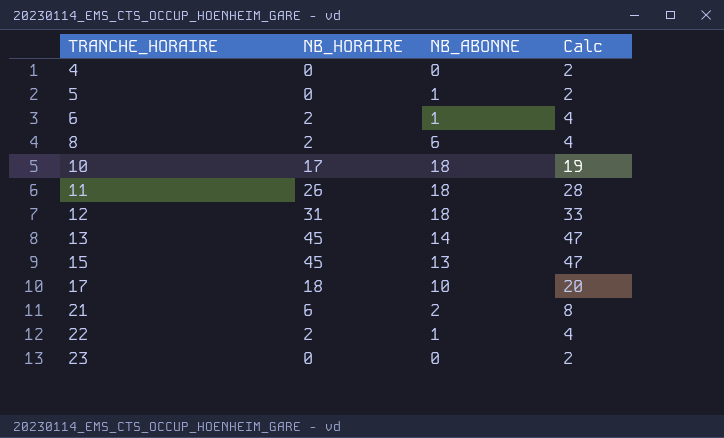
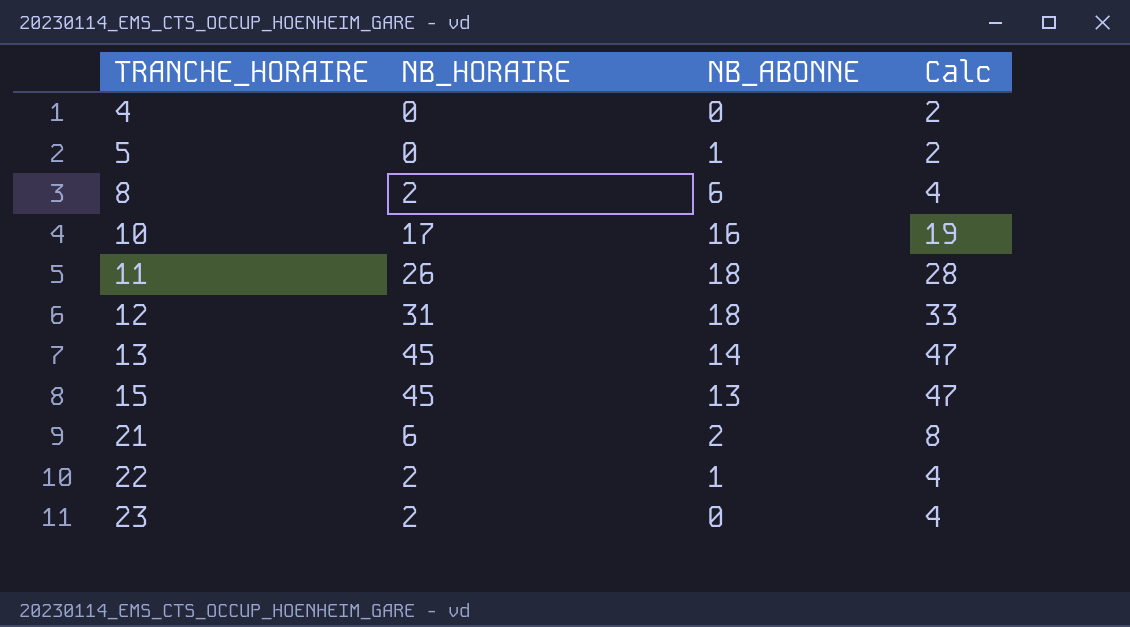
row 6: 2 | 1 | 4 -> none
row 17: 18 | 10 | 20 -> none
10 | NB_ABONNE: 18 -> 16
23 | NB_HORAIRE: 0 -> 2
23 | Calc: 2 -> 4

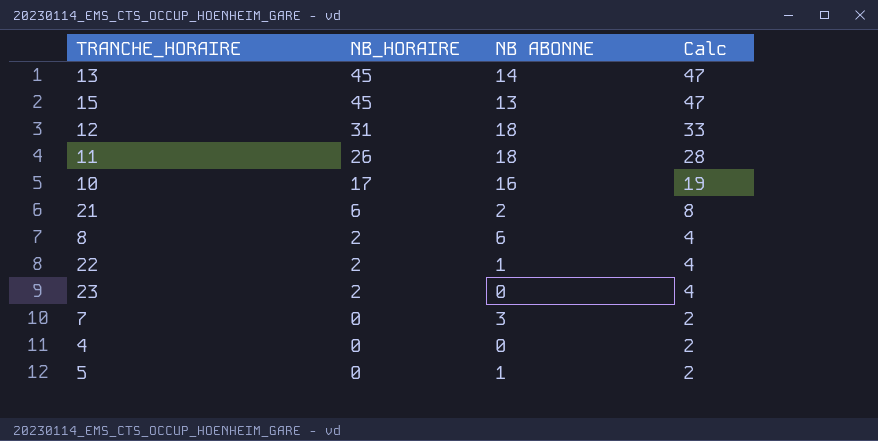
row order: TRANCHE_HORAIRE ascending -> NB_HORAIRE descending
column name: NB_ABONNE -> NB ABONNE
row 7: none -> 0 | 3 | 2

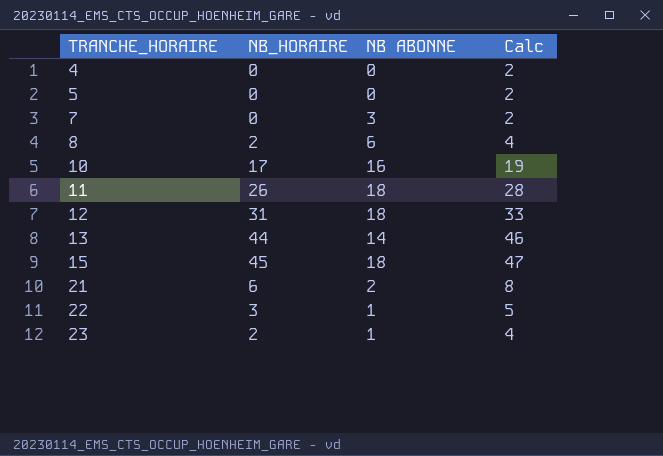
row order: NB_HORAIRE descending -> TRANCHE_HORAIRE ascending
5 | NB ABONNE: 1 -> 0
13 | NB_HORAIRE: 45 -> 44
13 | Calc: 47 -> 46
15 | NB ABONNE: 13 -> 18
22 | NB_HORAIRE: 2 -> 3
22 | Calc: 4 -> 5
23 | NB ABONNE: 0 -> 1

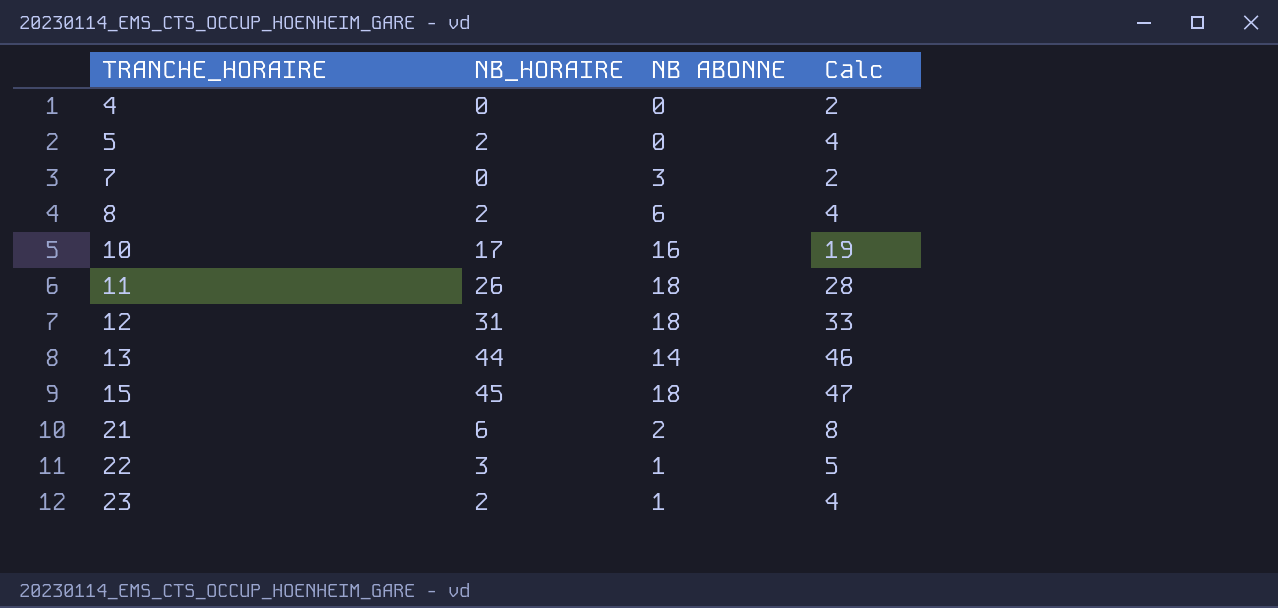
5 | NB_HORAIRE: 0 -> 2
5 | Calc: 2 -> 4

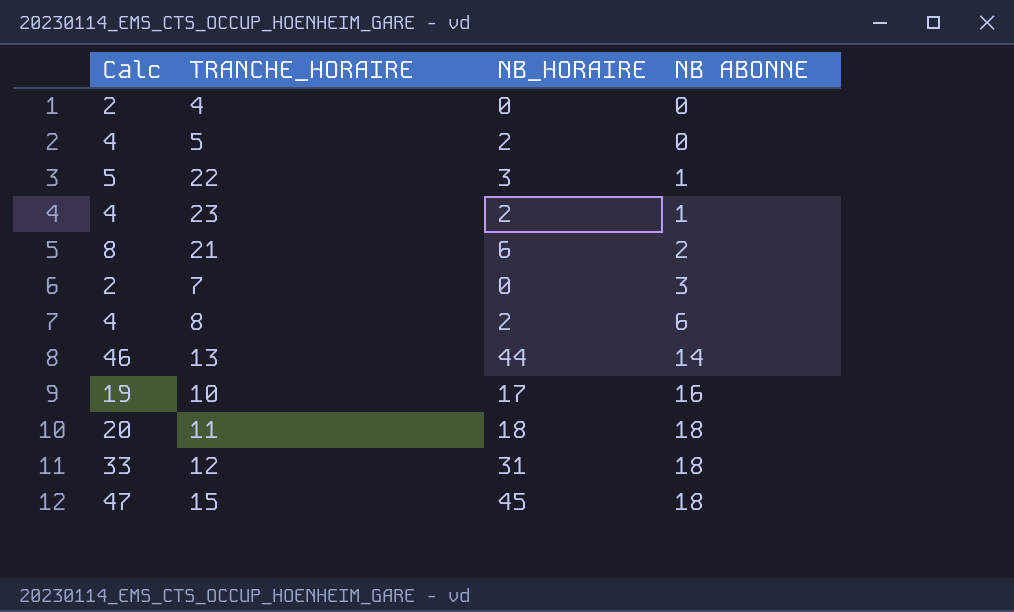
row order: TRANCHE_HORAIRE ascending -> NB ABONNE ascending
column Calc | position: 4 -> 1
11 | Calc: 28 -> 20
11 | NB_HORAIRE: 26 -> 18

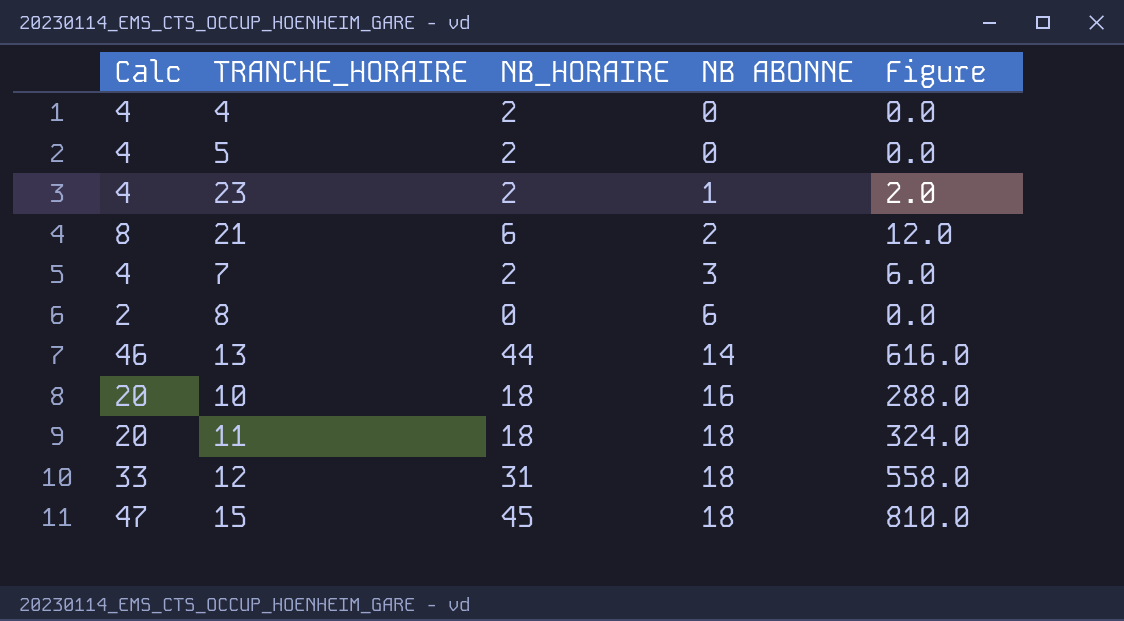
column Figure | formula: none -> [NB_HORAIRE] * [NB ABONNE]
row 22: 5 | 3 | 1 -> none
4 | Calc: 2 -> 4
4 | NB_HORAIRE: 0 -> 2
7 | Calc: 2 -> 4
7 | NB_HORAIRE: 0 -> 2
8 | Calc: 4 -> 2
8 | NB_HORAIRE: 2 -> 0
10 | Calc: 19 -> 20
10 | NB_HORAIRE: 17 -> 18

